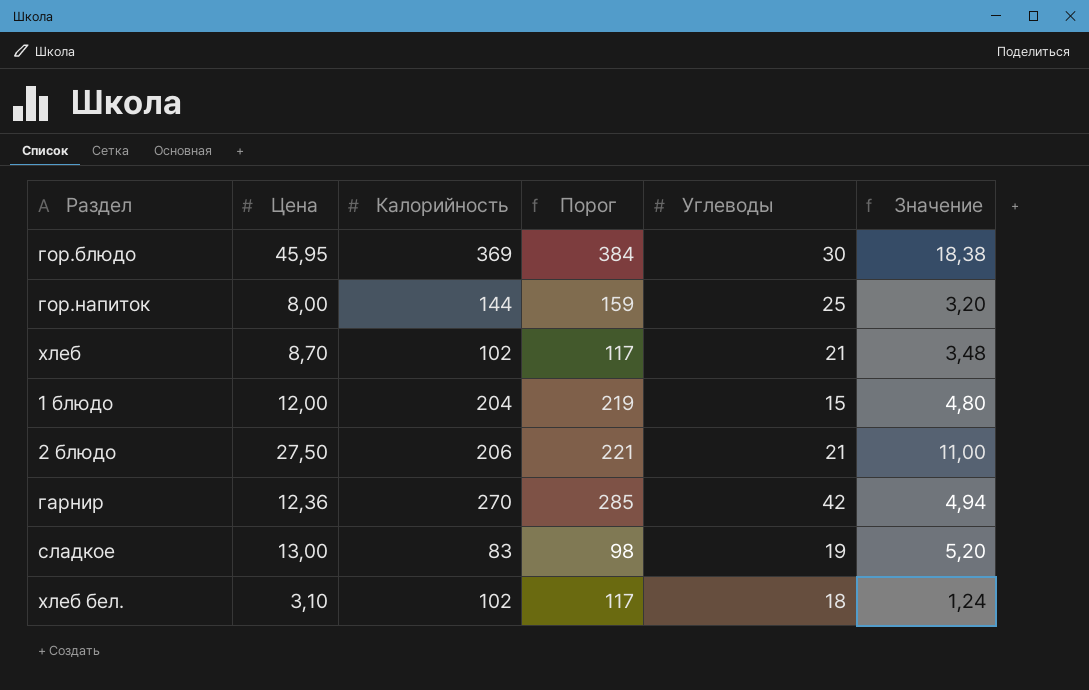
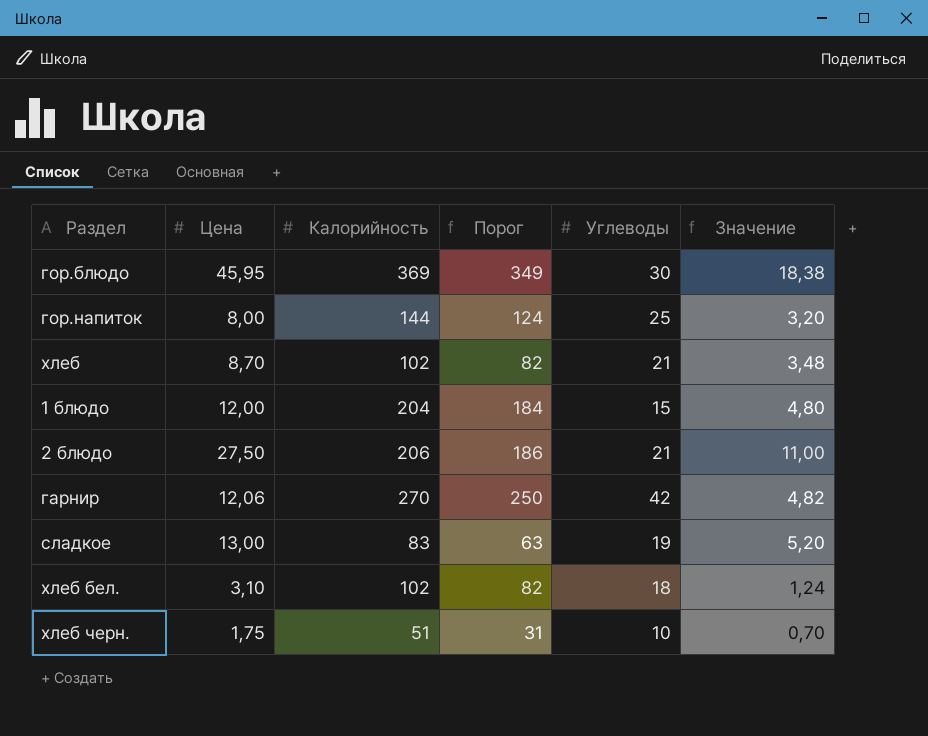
column Порог | formula: [Калорийность] + 15 -> [Калорийность] - 20
гарнир | Цена: 12,36 -> 12,06
гарнир | Значение: 4,94 -> 4,82
row хлеб черн.: none -> 1,75 | 51 | 31 | 10 | 0,70

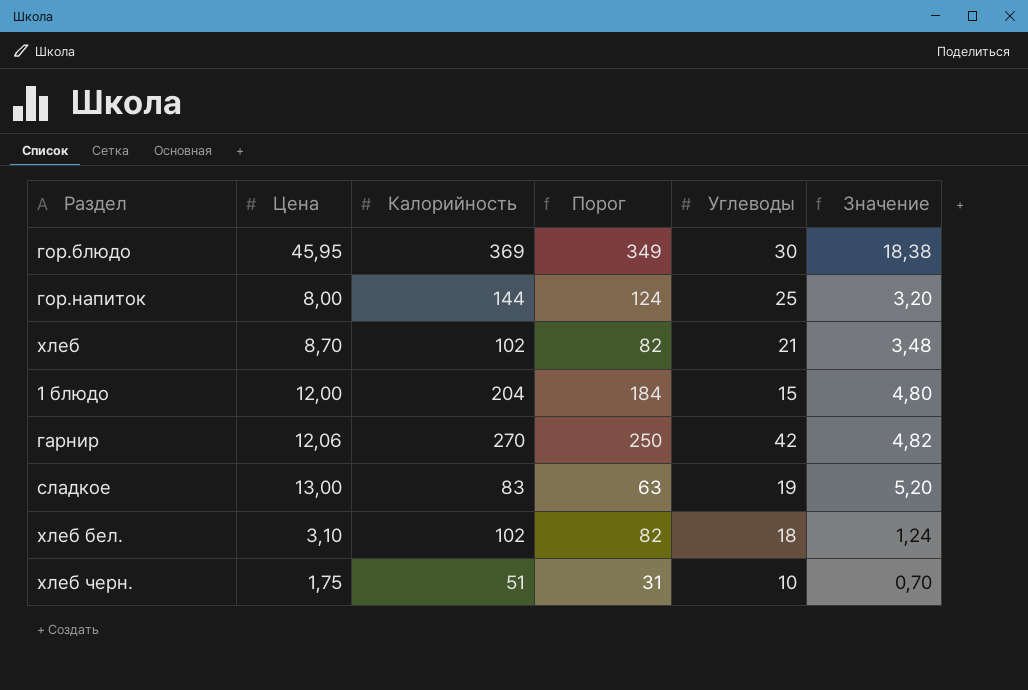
row 2 блюдо: 27,50 | 206 | 186 | 21 | 11,00 -> none

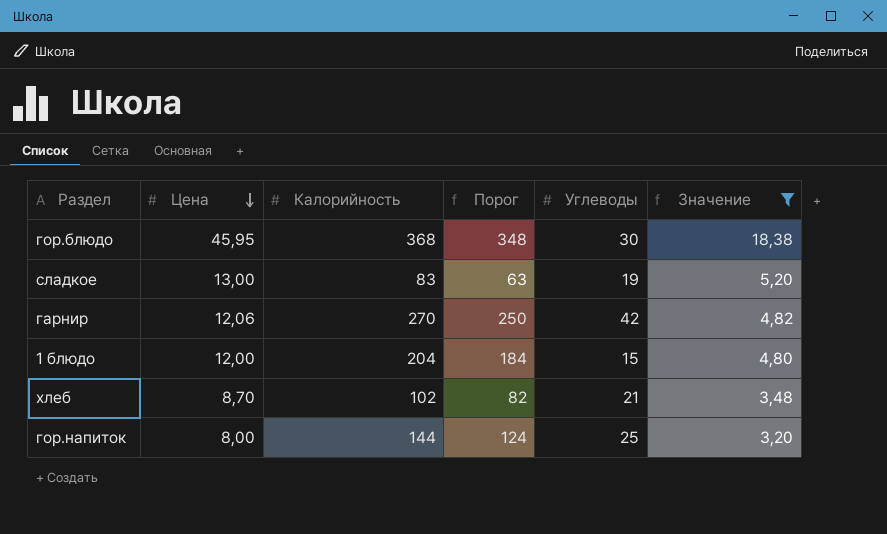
filter: none -> Значение >= 3,20
row order: none -> Цена descending
гор.блюдо | Калорийность: 369 -> 368
гор.блюдо | Порог: 349 -> 348

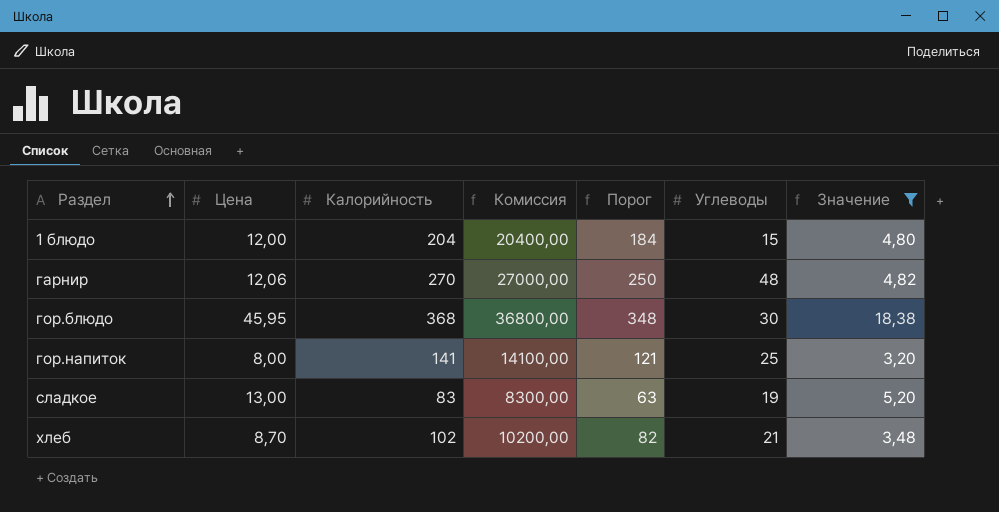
row order: Цена descending -> Раздел ascending
column Комиссия | formula: none -> [Калорийность] * 100
гарнир | Углеводы: 42 -> 48
гор.напиток | Калорийность: 144 -> 141
гор.напиток | Порог: 124 -> 121

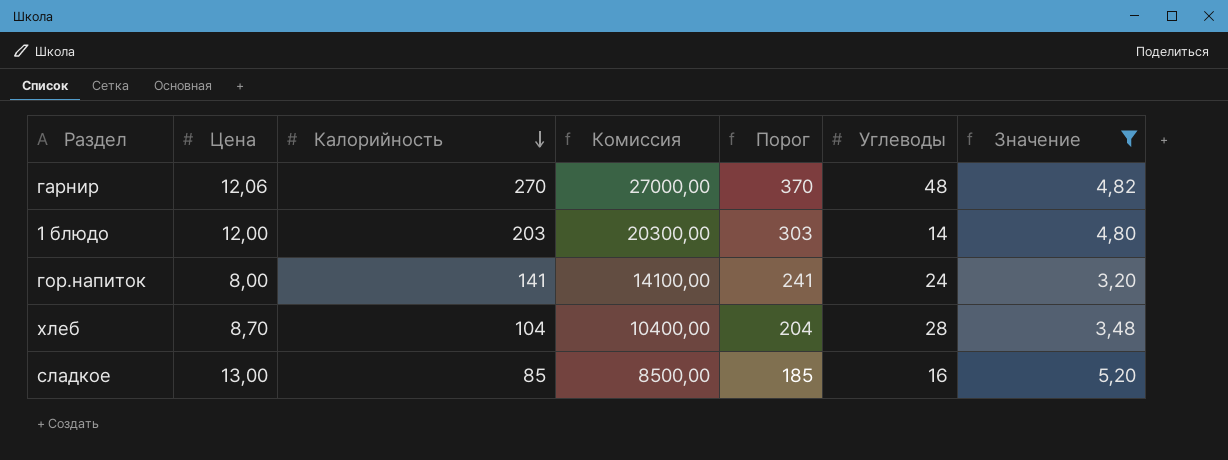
row order: Раздел ascending -> Калорийность descending
column Порог | formula: [Калорийность] - 20 -> [Калорийность] + 100
row гор.блюдо: 45,95 | 368 | 36800,00 | 348 | 30 | 18,38 -> none
1 блюдо | Калорийность: 204 -> 203
1 блюдо | Комиссия: 20400,00 -> 20300,00
1 блюдо | Углеводы: 15 -> 14
гор.напиток | Углеводы: 25 -> 24
хлеб | Калорийность: 102 -> 104
хлеб | Комиссия: 10200,00 -> 10400,00
хлеб | Углеводы: 21 -> 28
сладкое | Калорийность: 83 -> 85
сладкое | Комиссия: 8300,00 -> 8500,00
сладкое | Углеводы: 19 -> 16

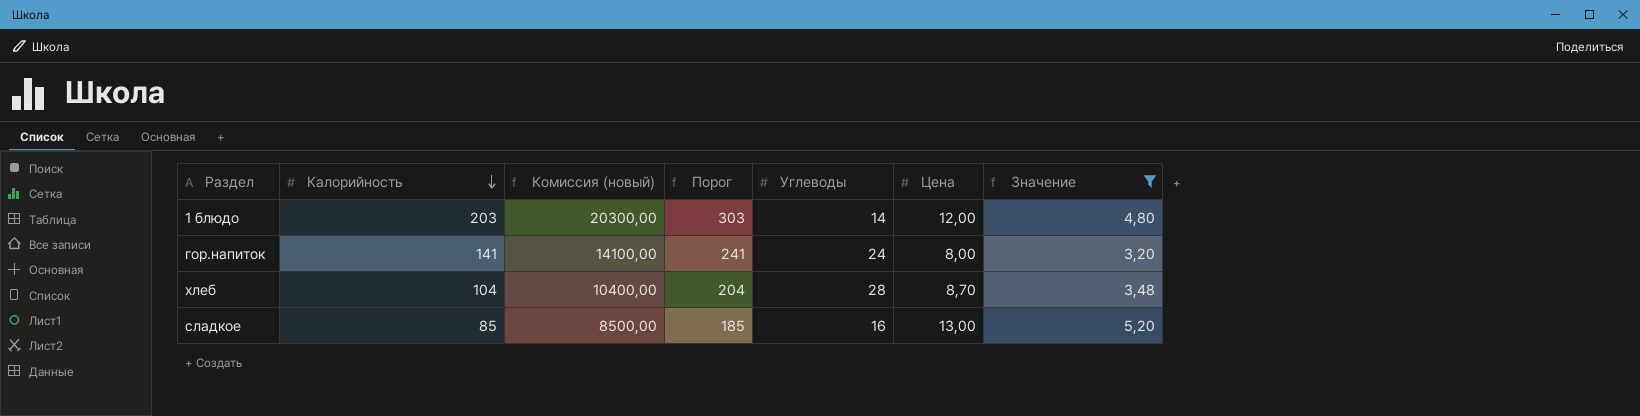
column name: Комиссия -> Комиссия (новый)
column Цена | position: 2 -> 6
row гарнир: 12,06 | 270 | 27000,00 | 370 | 48 | 4,82 -> none

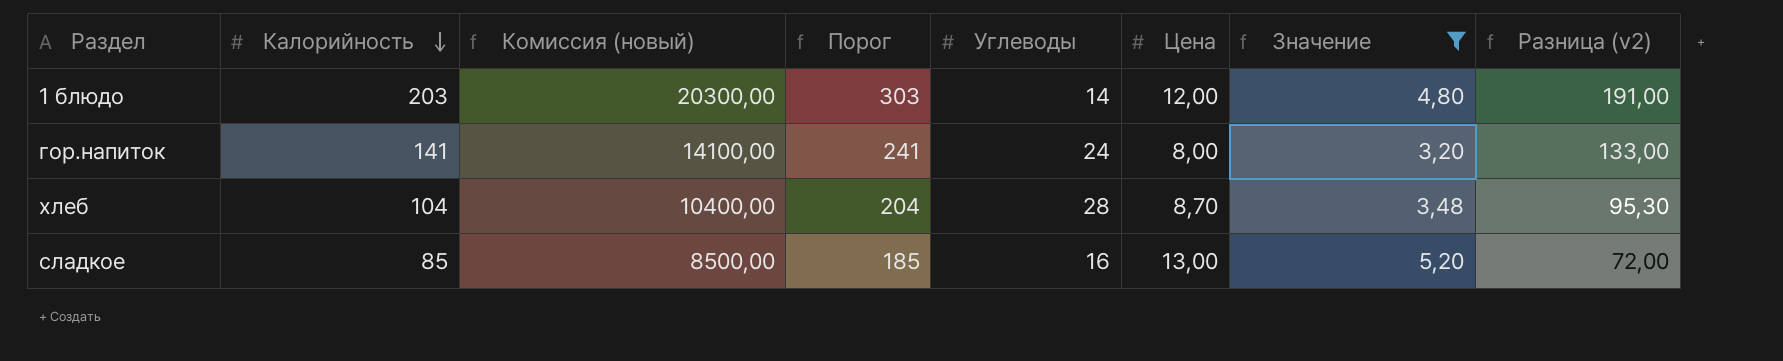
column Разница (v2) | formula: none -> [Калорийность] - [Цена]

